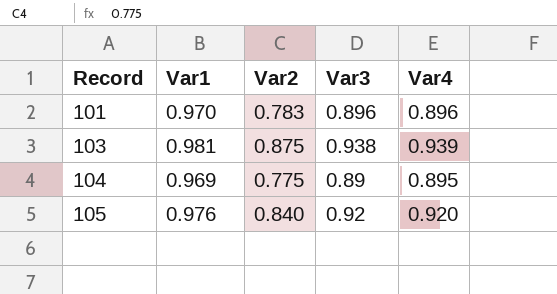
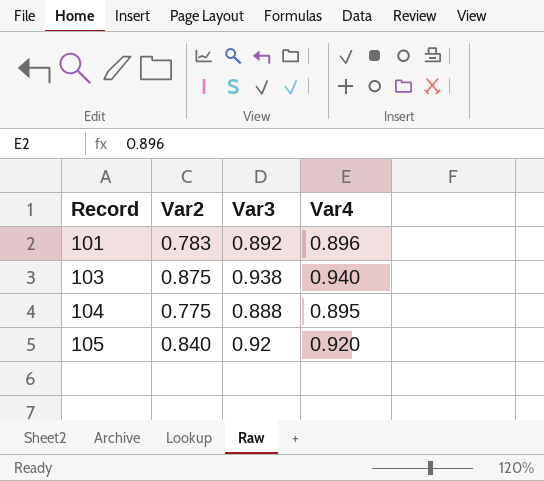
column Var1 | position: 2 -> none
101 | Var3: 0.896 -> 0.892
103 | Var4: 0.939 -> 0.940
104 | Var3: 0.89 -> 0.888

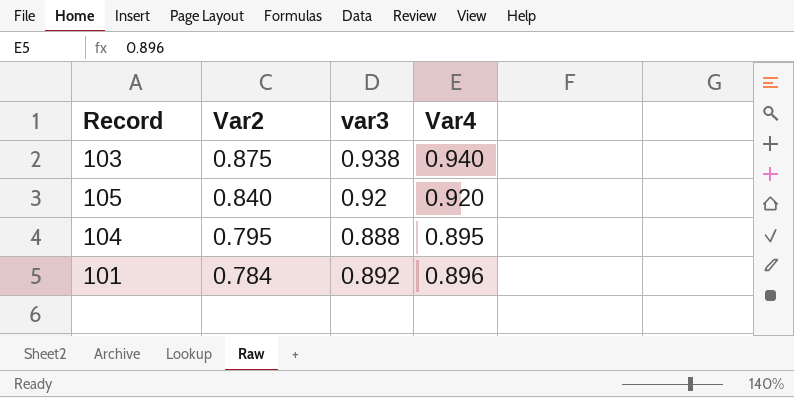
row order: Record ascending -> Var2 descending
column name: Var3 -> var3
104 | Var2: 0.775 -> 0.795
101 | Var2: 0.783 -> 0.784

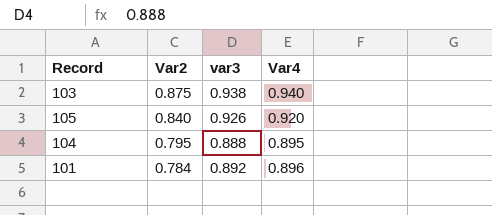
105 | var3: 0.92 -> 0.926

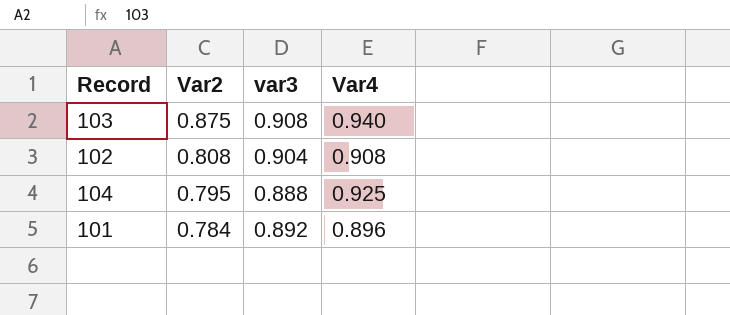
row 105: 0.840 | 0.926 | 0.920 -> none
103 | var3: 0.938 -> 0.908
row 102: none -> 0.808 | 0.904 | 0.908
104 | Var4: 0.895 -> 0.925

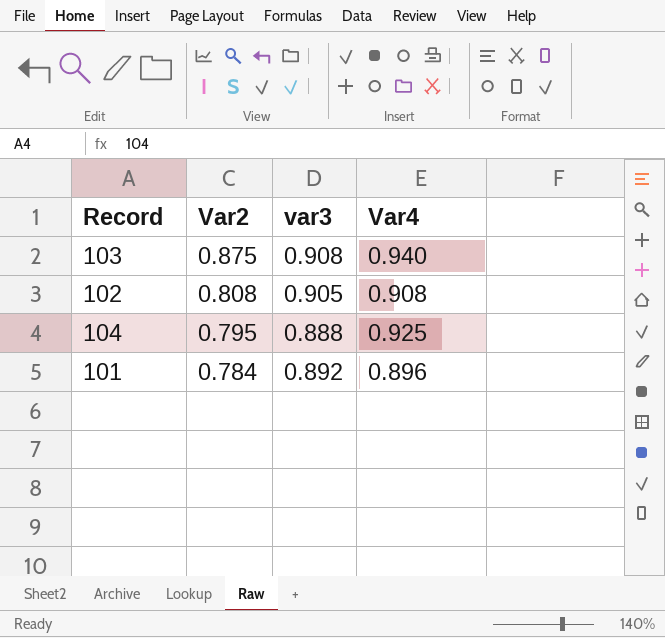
102 | var3: 0.904 -> 0.905

